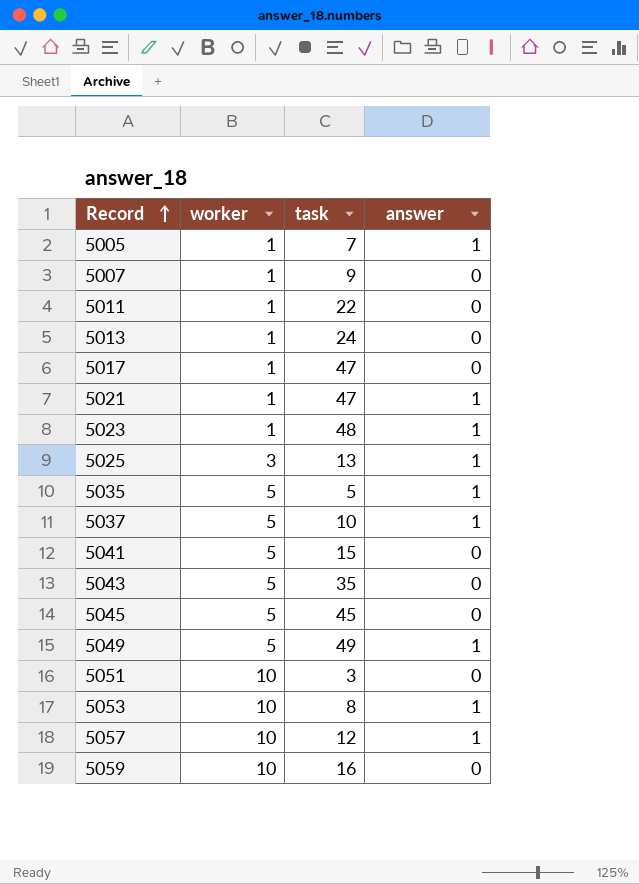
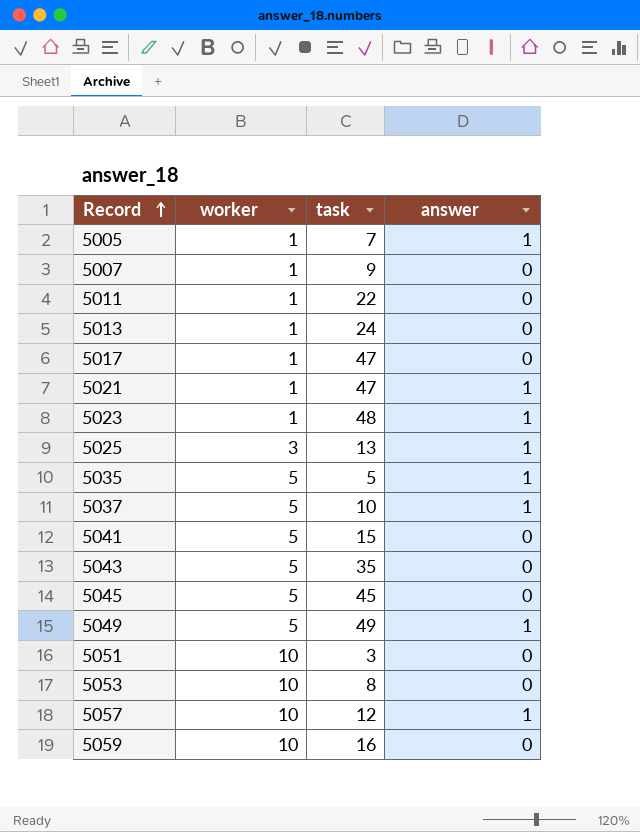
5053 | answer: 1 -> 0

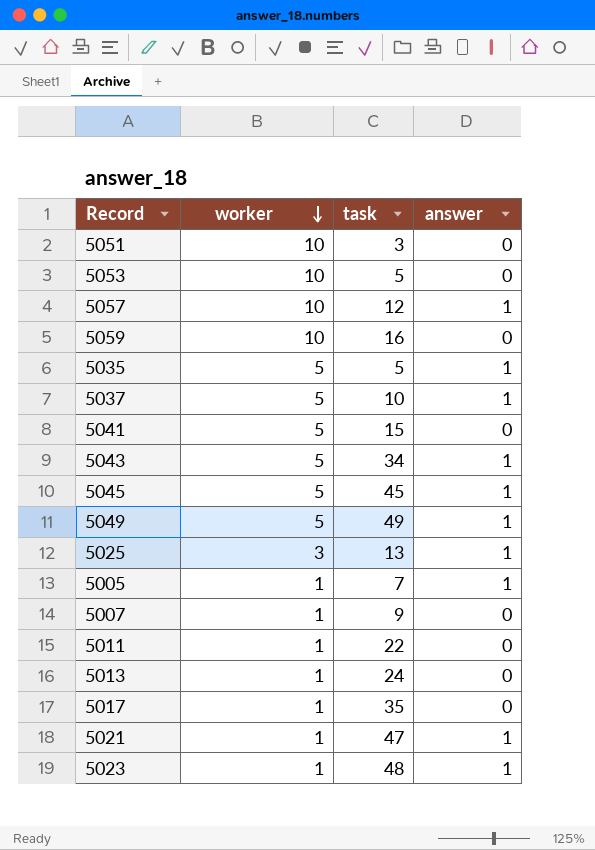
row order: Record ascending -> worker descending
5053 | task: 8 -> 5
5043 | task: 35 -> 34
5043 | answer: 0 -> 1
5045 | answer: 0 -> 1
5017 | task: 47 -> 35

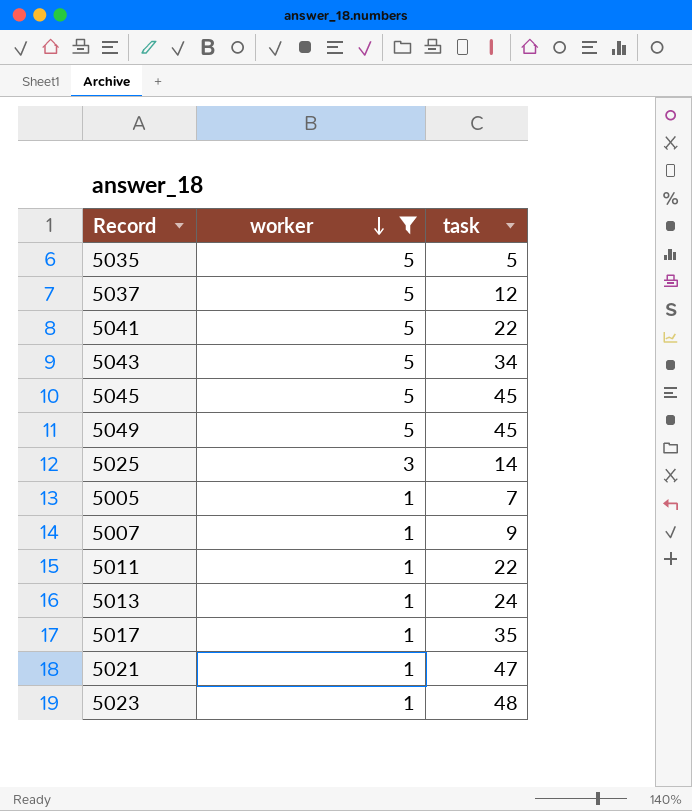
filter: none -> worker != 10
column answer | position: 4 -> none
5037 | task: 10 -> 12
5041 | task: 15 -> 22
5049 | task: 49 -> 45
5025 | task: 13 -> 14

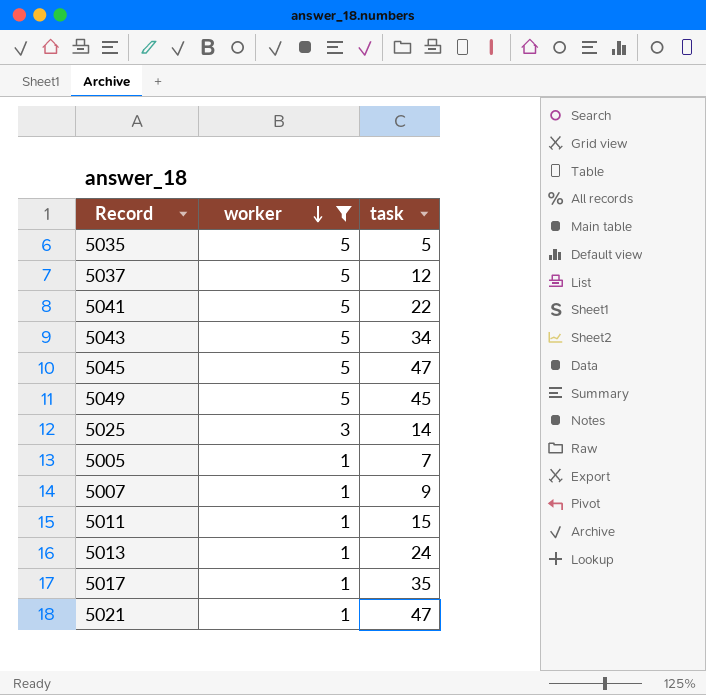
row 5023: 1 | 48 -> none
5045 | task: 45 -> 47
5011 | task: 22 -> 15

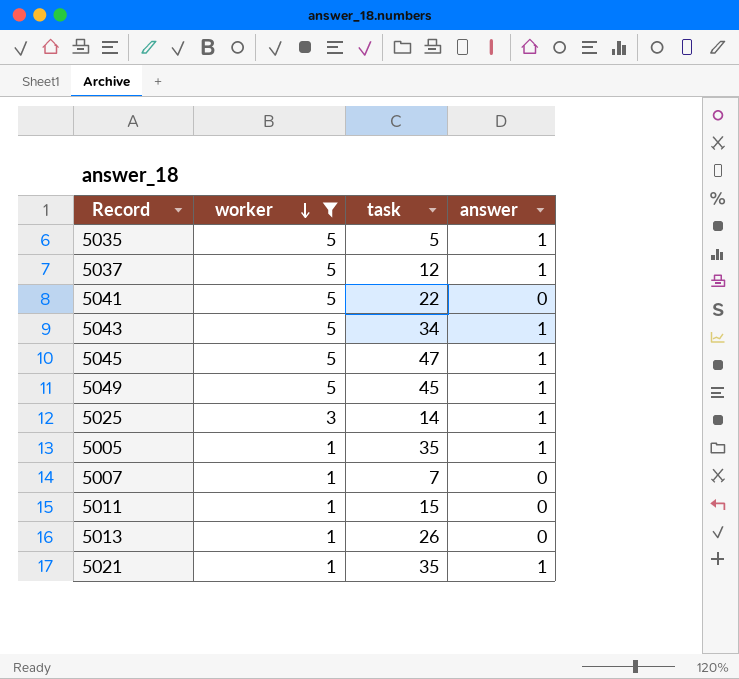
column answer | position: none -> 4
row 5017: 1 | 35 -> none
5005 | task: 7 -> 35
5007 | task: 9 -> 7
5013 | task: 24 -> 26
5021 | task: 47 -> 35

